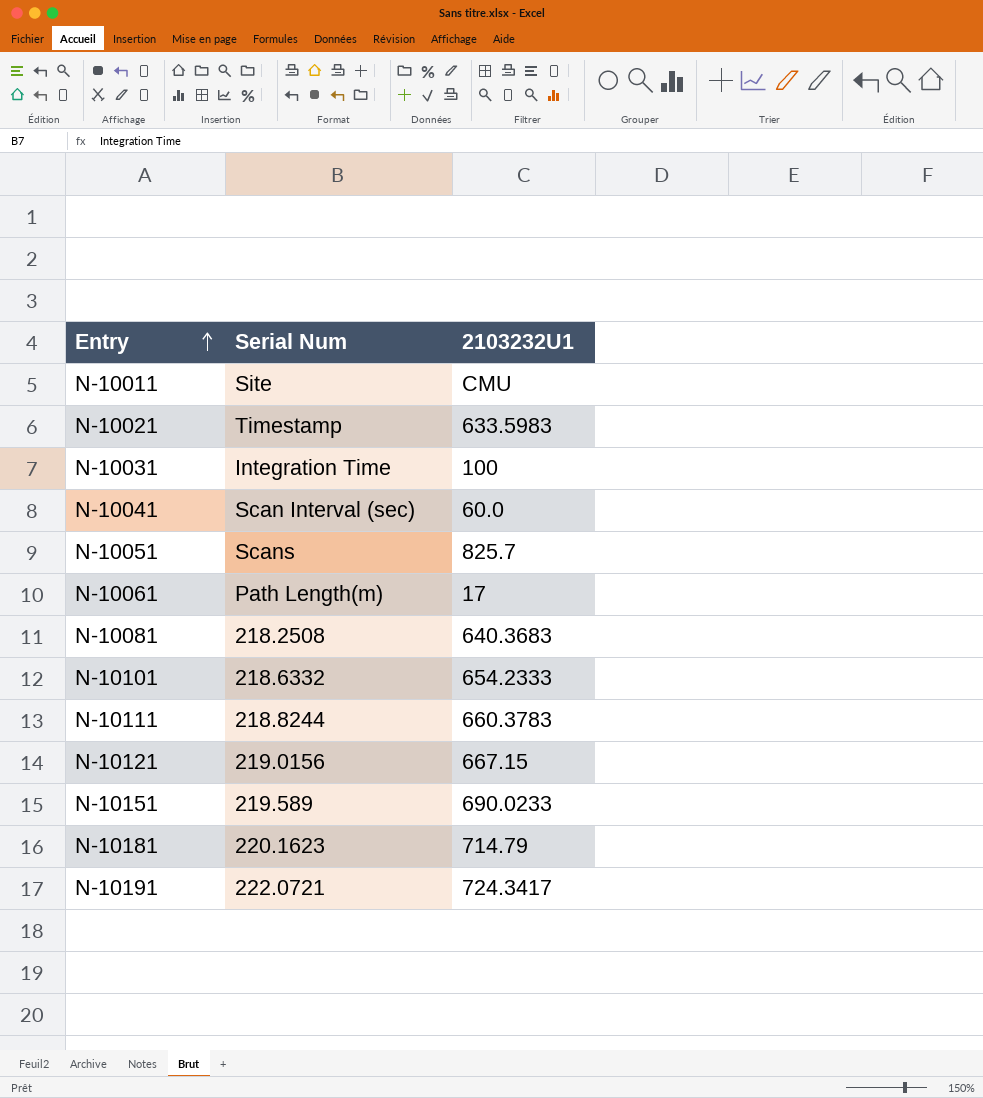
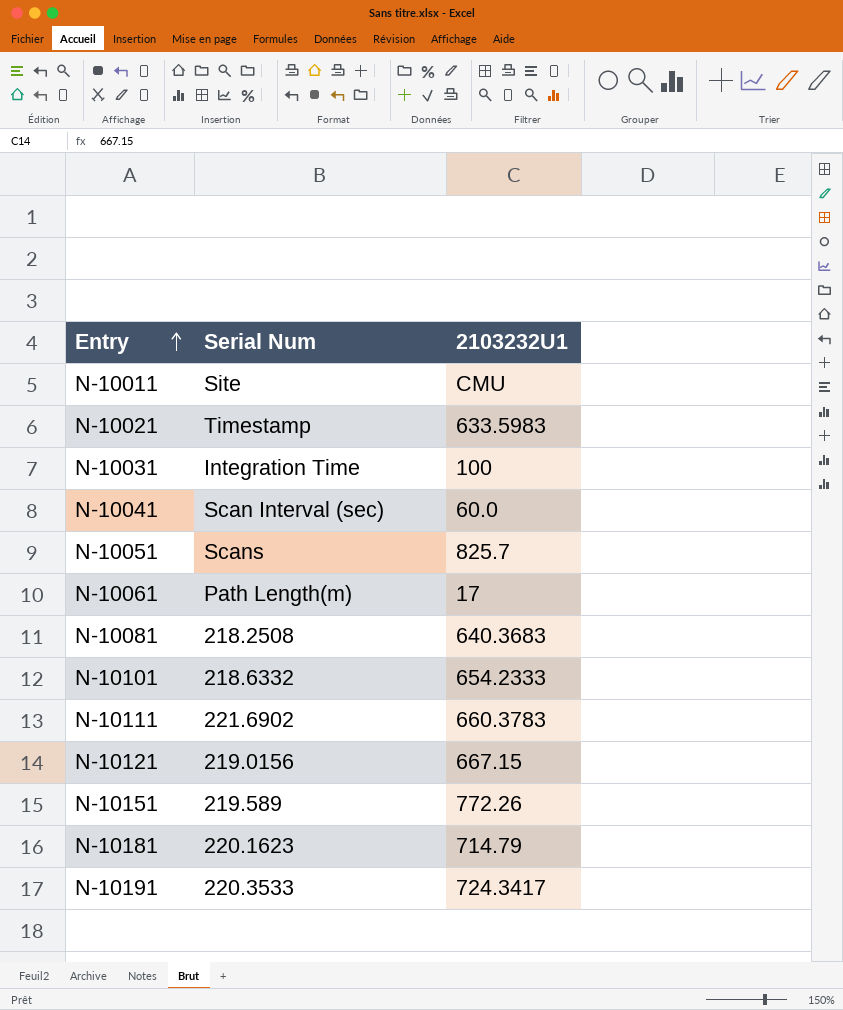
N-10111 | Serial Num: 218.8244 -> 221.6902
N-10151 | 2103232U1: 690.0233 -> 772.26
N-10191 | Serial Num: 222.0721 -> 220.3533

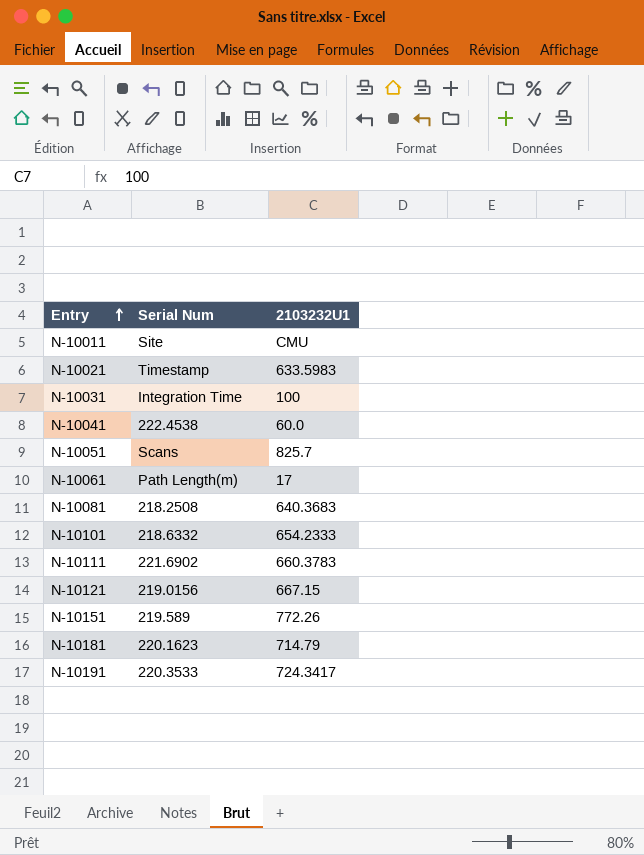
N-10041 | Serial Num: Scan Interval (sec) -> 222.4538

